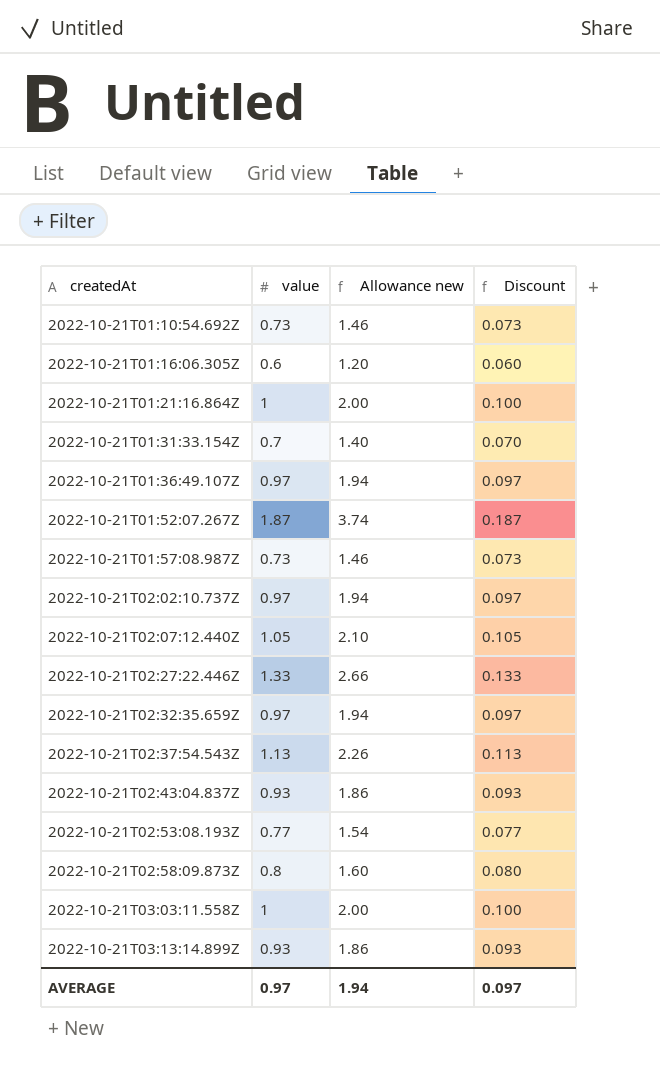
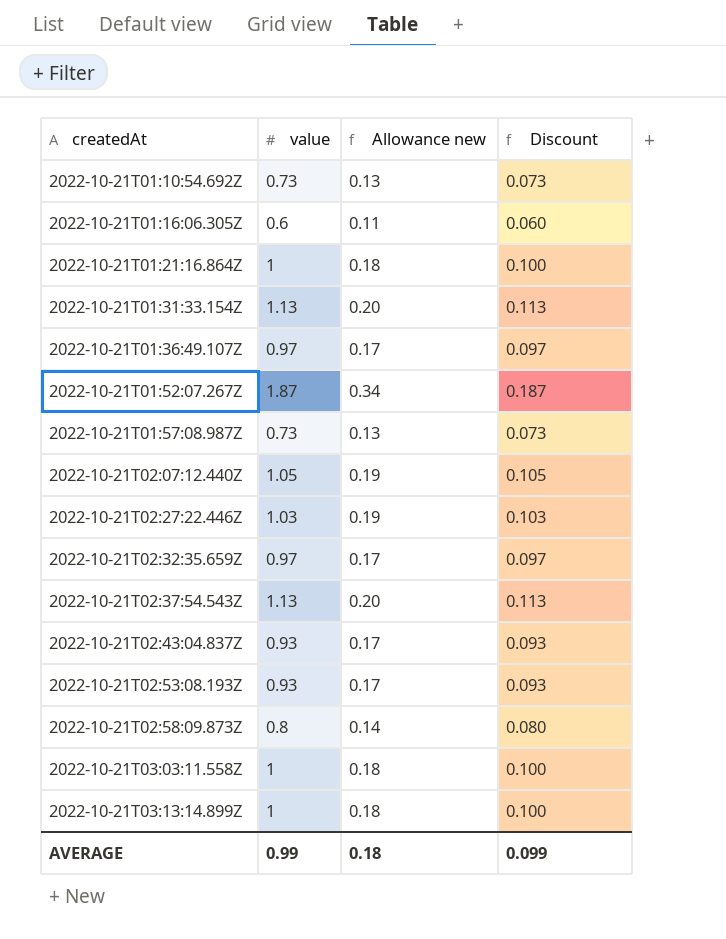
column Allowance new | formula: [value] * 2 -> [value] * 0.18
row 2022-10-21T02:02:10.737Z: 0.97 | 1.94 | 0.097 -> none
2022-10-21T01:31:33.154Z | value: 0.7 -> 1.13
2022-10-21T01:31:33.154Z | Discount: 0.070 -> 0.113
2022-10-21T02:27:22.446Z | value: 1.33 -> 1.03
2022-10-21T02:27:22.446Z | Discount: 0.133 -> 0.103
2022-10-21T02:53:08.193Z | value: 0.77 -> 0.93
2022-10-21T02:53:08.193Z | Discount: 0.077 -> 0.093
2022-10-21T03:13:14.899Z | value: 0.93 -> 1
2022-10-21T03:13:14.899Z | Discount: 0.093 -> 0.100
AVERAGE | value: 0.97 -> 0.99
AVERAGE | Allowance new: 1.94 -> 0.18
AVERAGE | Discount: 0.097 -> 0.099

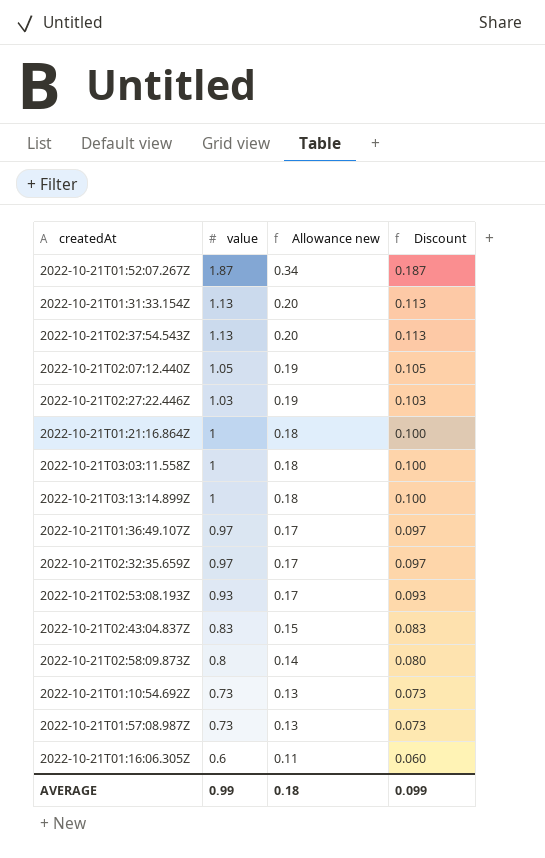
row order: createdAt ascending -> value descending
2022-10-21T02:43:04.837Z | value: 0.93 -> 0.83
2022-10-21T02:43:04.837Z | Allowance new: 0.17 -> 0.15
2022-10-21T02:43:04.837Z | Discount: 0.093 -> 0.083

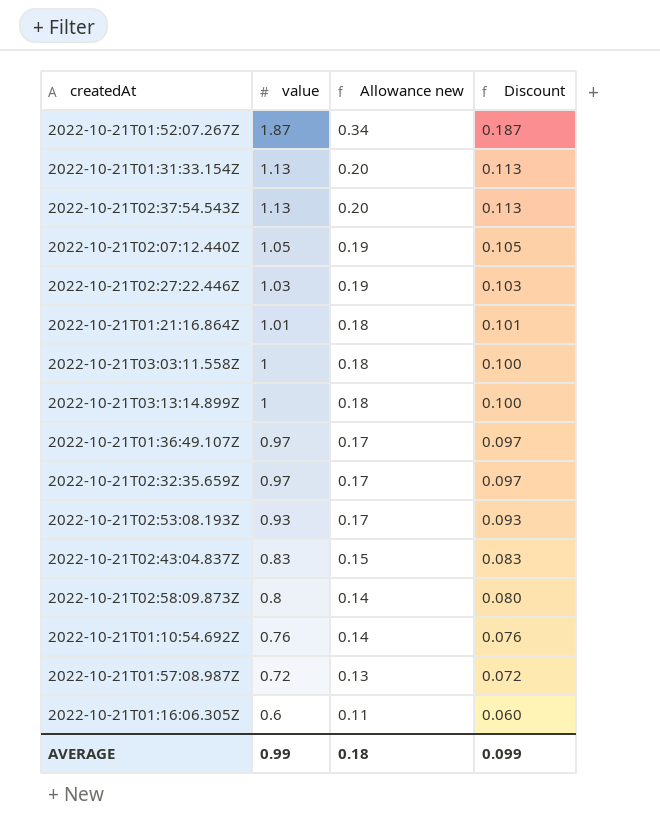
2022-10-21T01:21:16.864Z | value: 1 -> 1.01
2022-10-21T01:21:16.864Z | Discount: 0.100 -> 0.101
2022-10-21T01:10:54.692Z | value: 0.73 -> 0.76
2022-10-21T01:10:54.692Z | Allowance new: 0.13 -> 0.14
2022-10-21T01:10:54.692Z | Discount: 0.073 -> 0.076
2022-10-21T01:57:08.987Z | value: 0.73 -> 0.72
2022-10-21T01:57:08.987Z | Discount: 0.073 -> 0.072

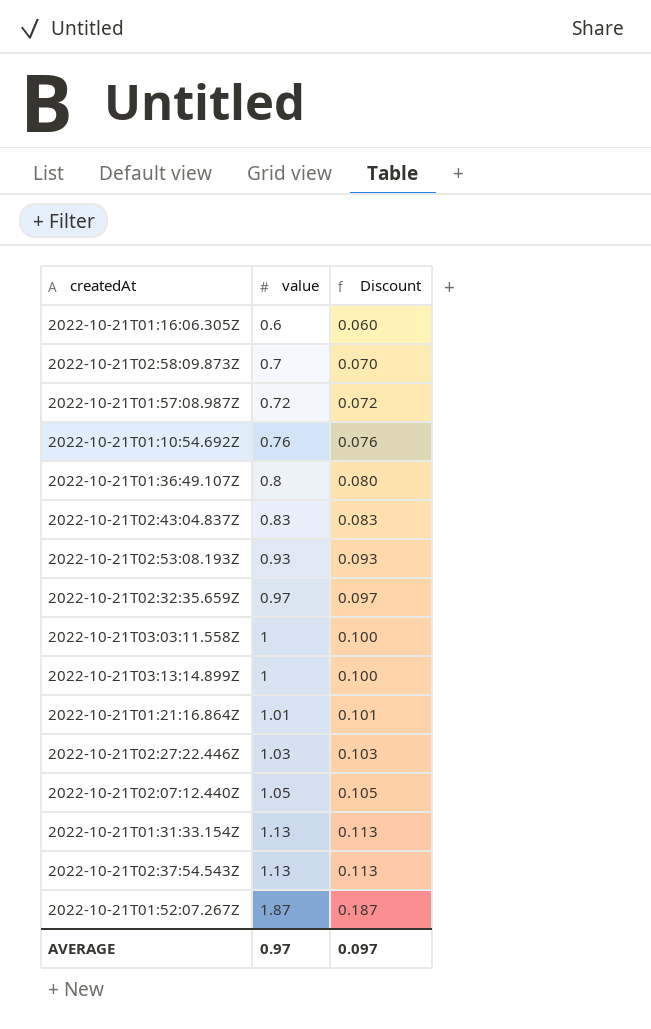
row order: value descending -> value ascending
column Allowance new | formula: [value] * 0.18 -> none
2022-10-21T02:58:09.873Z | value: 0.8 -> 0.7
2022-10-21T02:58:09.873Z | Discount: 0.080 -> 0.070
2022-10-21T01:36:49.107Z | value: 0.97 -> 0.8
2022-10-21T01:36:49.107Z | Discount: 0.097 -> 0.080
AVERAGE | value: 0.99 -> 0.97
AVERAGE | Discount: 0.099 -> 0.097

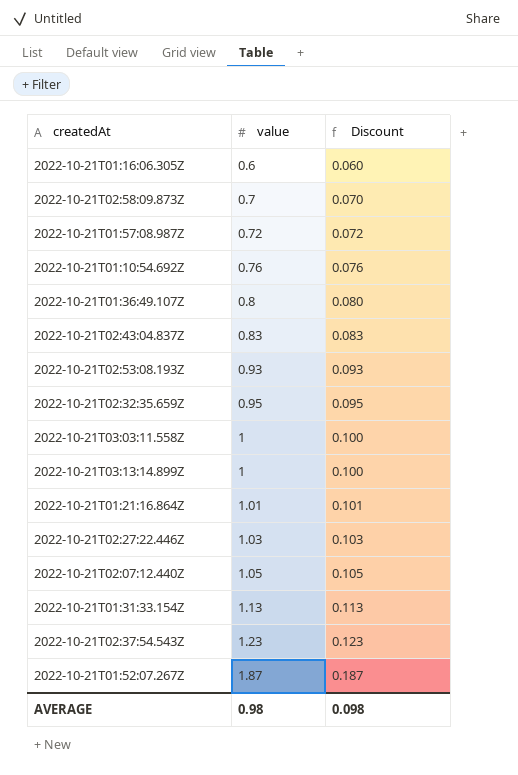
2022-10-21T02:32:35.659Z | value: 0.97 -> 0.95
2022-10-21T02:32:35.659Z | Discount: 0.097 -> 0.095
2022-10-21T02:37:54.543Z | value: 1.13 -> 1.23
2022-10-21T02:37:54.543Z | Discount: 0.113 -> 0.123
AVERAGE | value: 0.97 -> 0.98
AVERAGE | Discount: 0.097 -> 0.098

